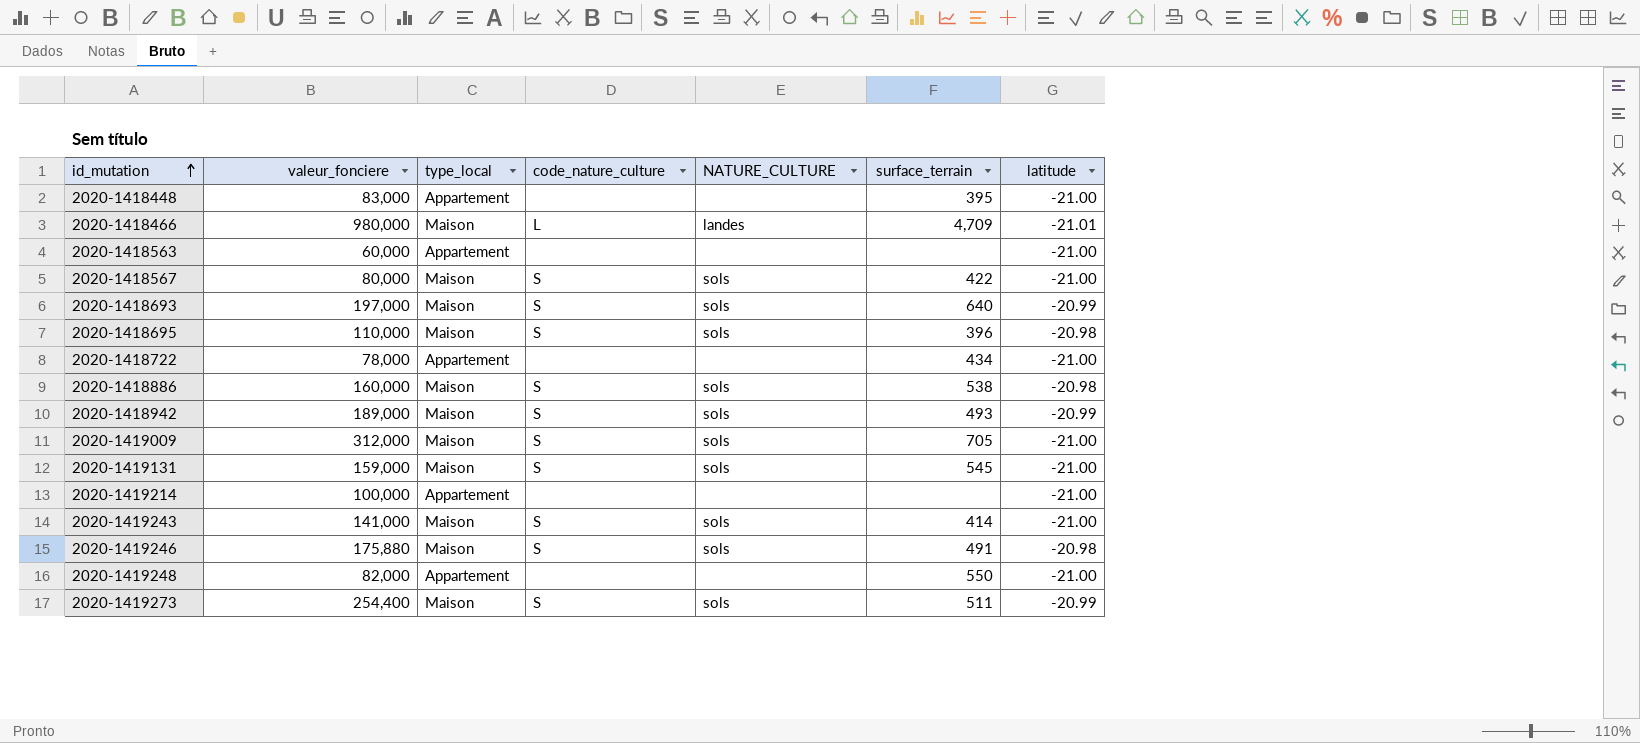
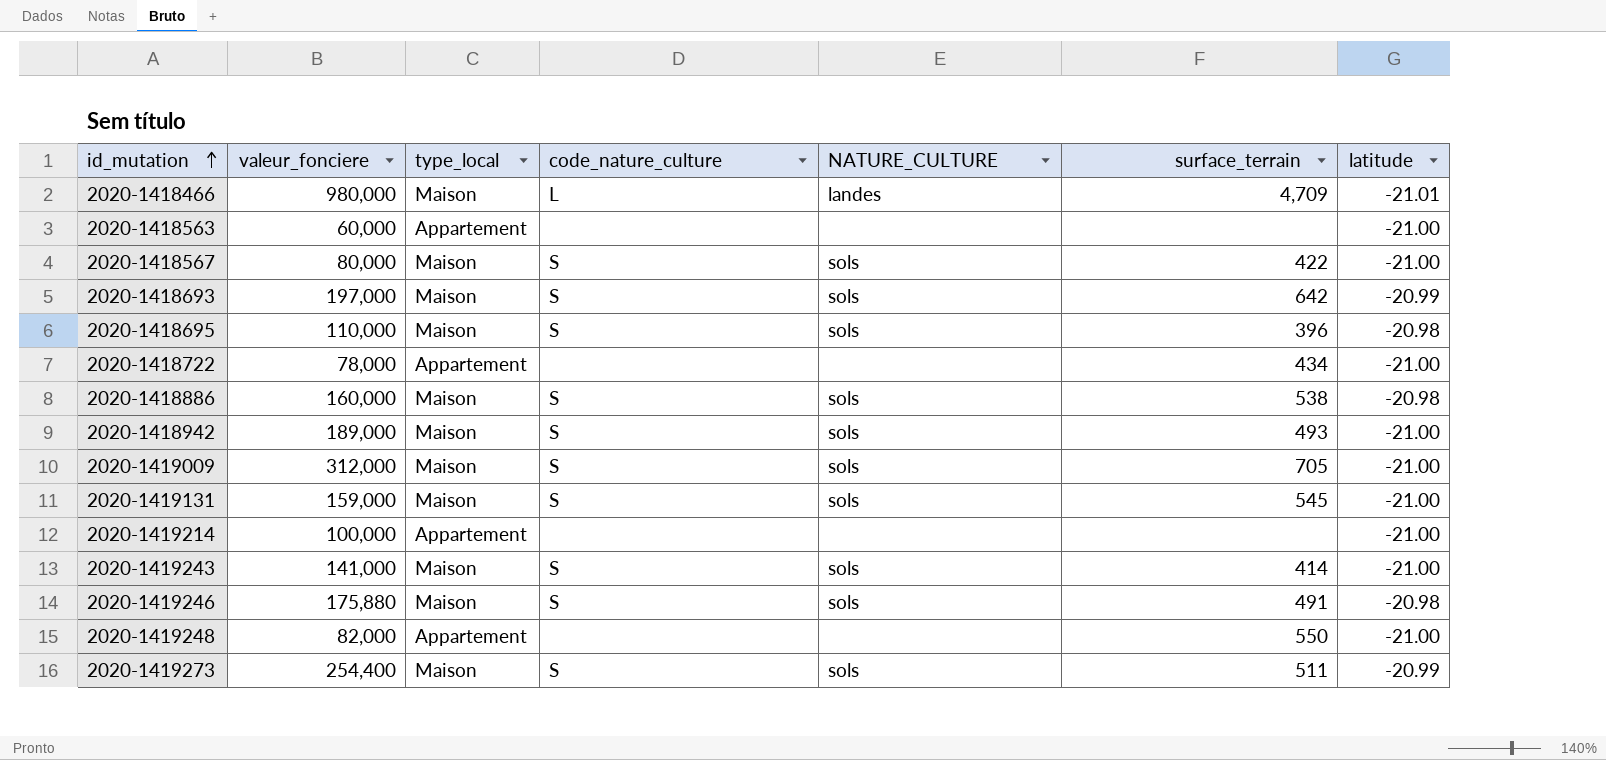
row 2020-1418448: 83,000 | Appartement | none | none | 395 | -21.00 -> none
2020-1418693 | surface_terrain: 640 -> 642
2020-1418942 | latitude: -20.99 -> -21.00

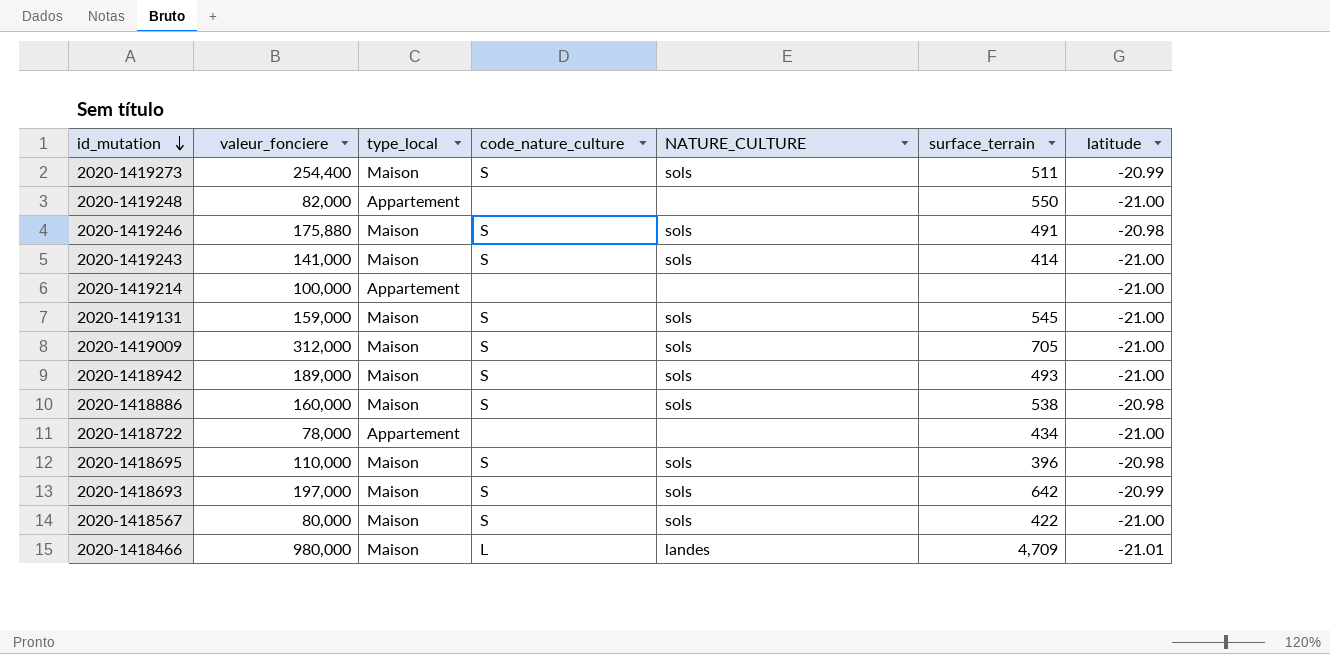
row order: id_mutation ascending -> id_mutation descending
row 2020-1418563: 60,000 | Appartement | none | none | none | -21.00 -> none

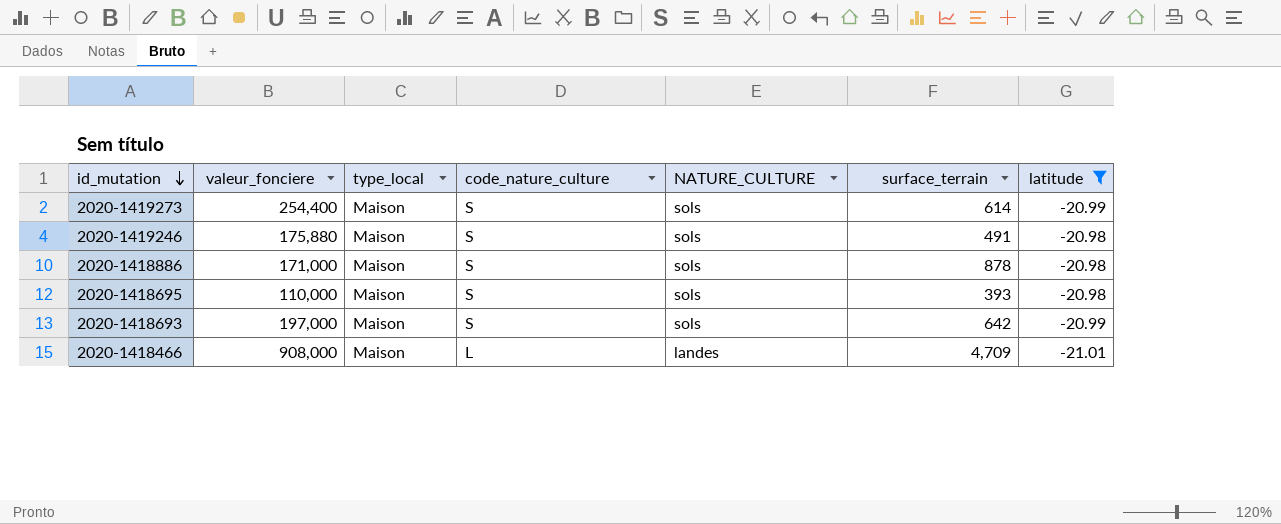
filter: none -> latitude != -21.00
2020-1419273 | surface_terrain: 511 -> 614
2020-1418886 | valeur_fonciere: 160,000 -> 171,000
2020-1418886 | surface_terrain: 538 -> 878
2020-1418695 | surface_terrain: 396 -> 393
2020-1418466 | valeur_fonciere: 980,000 -> 908,000

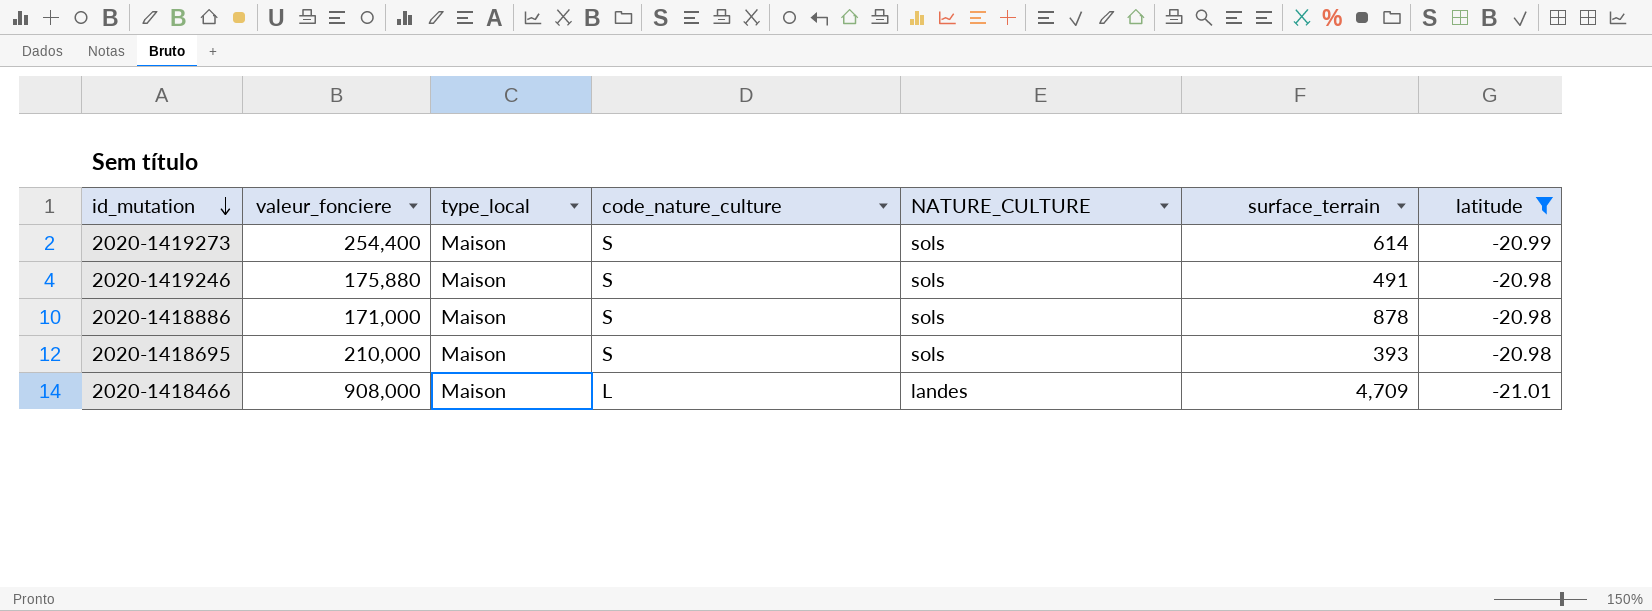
row 2020-1418693: 197,000 | Maison | S | sols | 642 | -20.99 -> none
2020-1418695 | valeur_fonciere: 110,000 -> 210,000

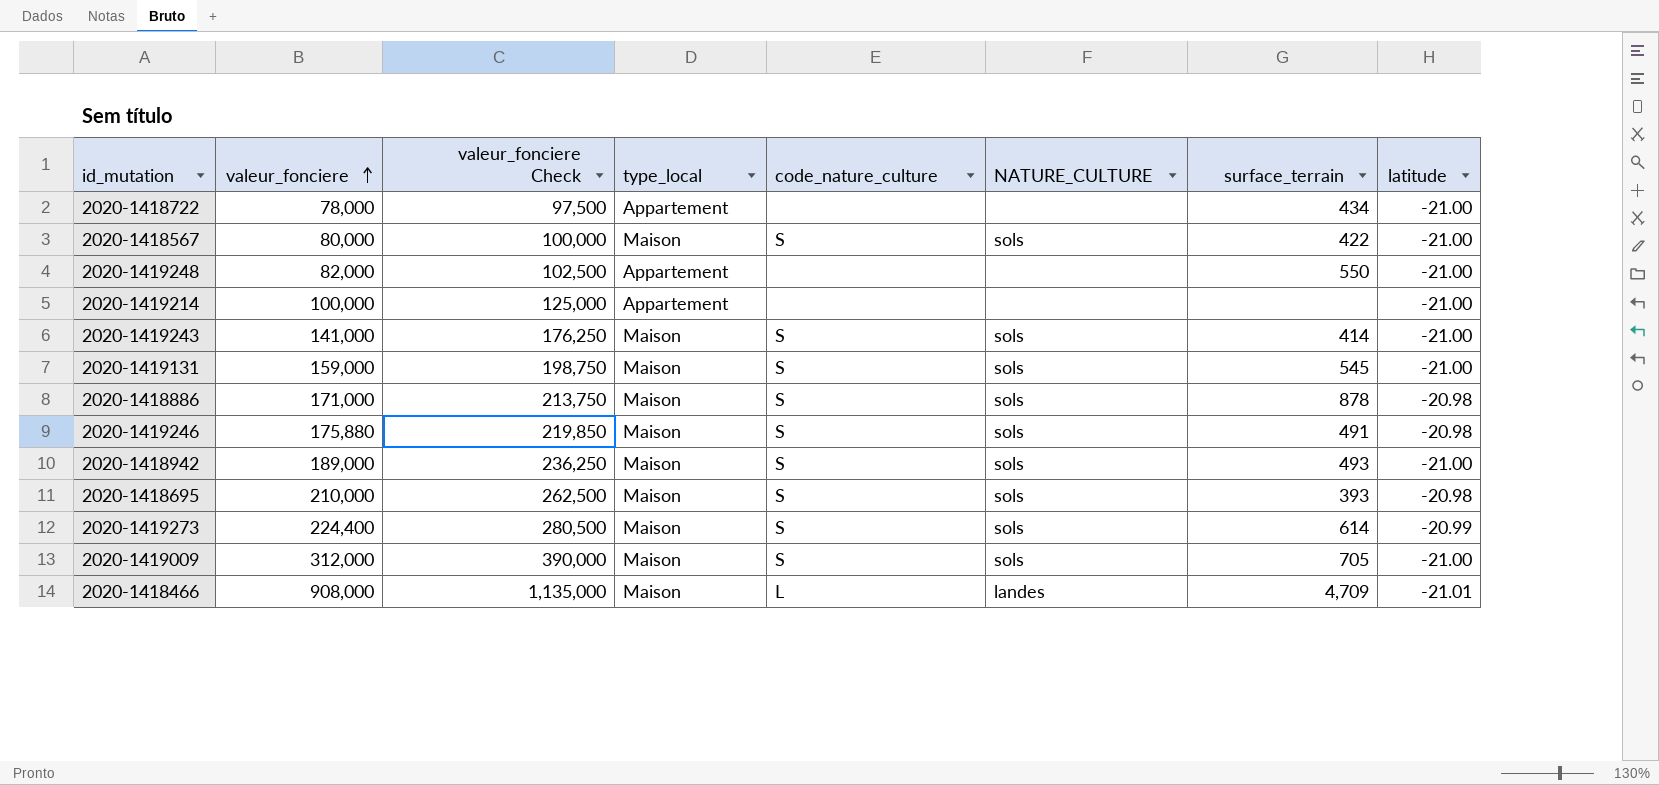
filter: latitude != -21.00 -> none
row order: id_mutation descending -> valeur_fonciere ascending
column valeur_fonciere Check | formula: none -> [valeur_fonciere] * 1.25
2020-1419273 | valeur_fonciere: 254,400 -> 224,400

